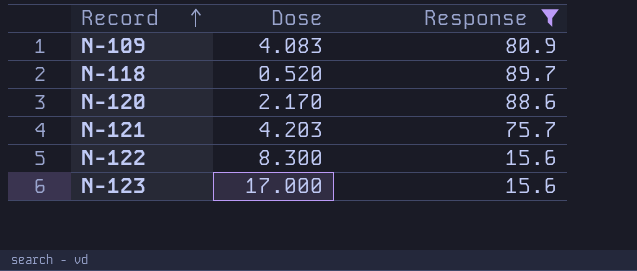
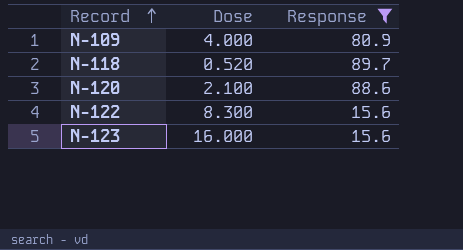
row N-121: 4.203 | 75.7 -> none
N-109 | Dose: 4.083 -> 4.000
N-120 | Dose: 2.170 -> 2.100
N-123 | Dose: 17.000 -> 16.000

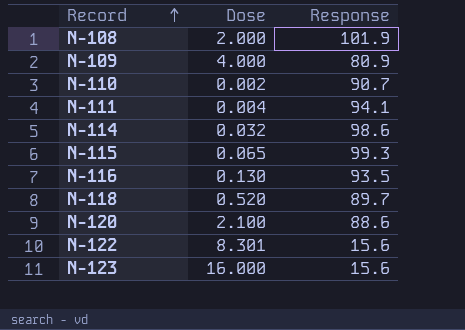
filter: Response <= 89.7 -> none
N-122 | Dose: 8.300 -> 8.301

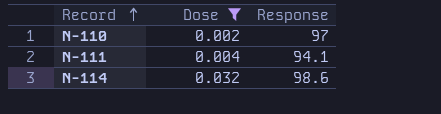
filter: none -> Dose <= 0.032
N-110 | Response: 90.7 -> 97

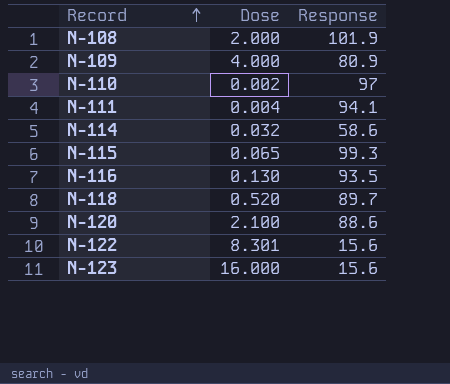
filter: Dose <= 0.032 -> none
N-114 | Response: 98.6 -> 58.6

